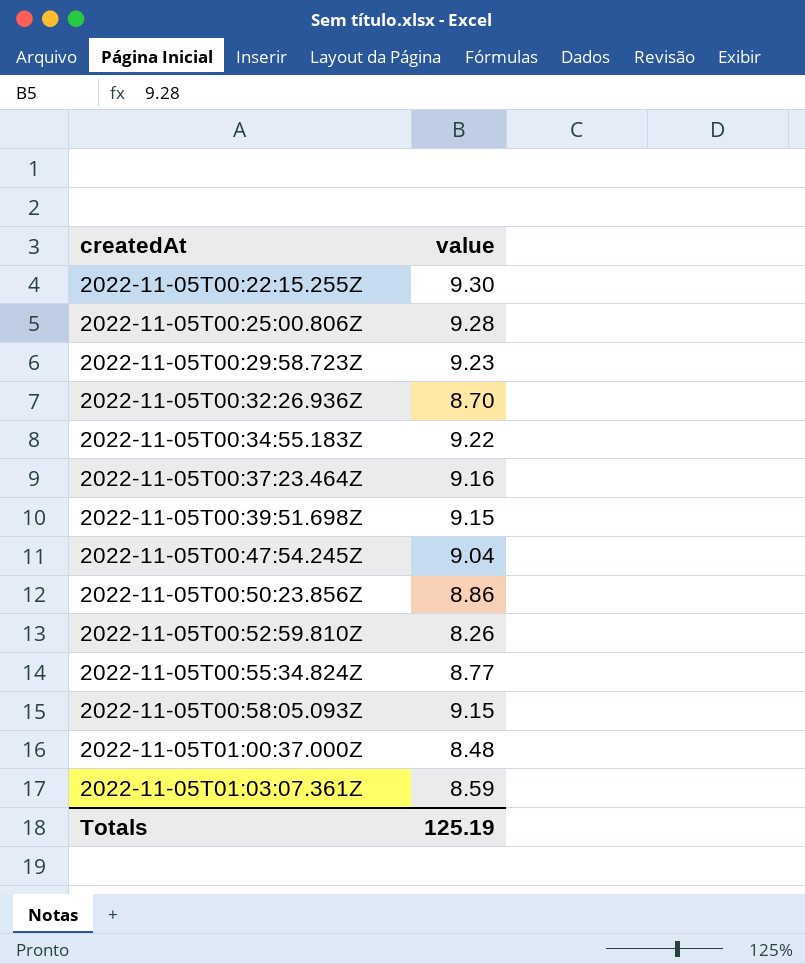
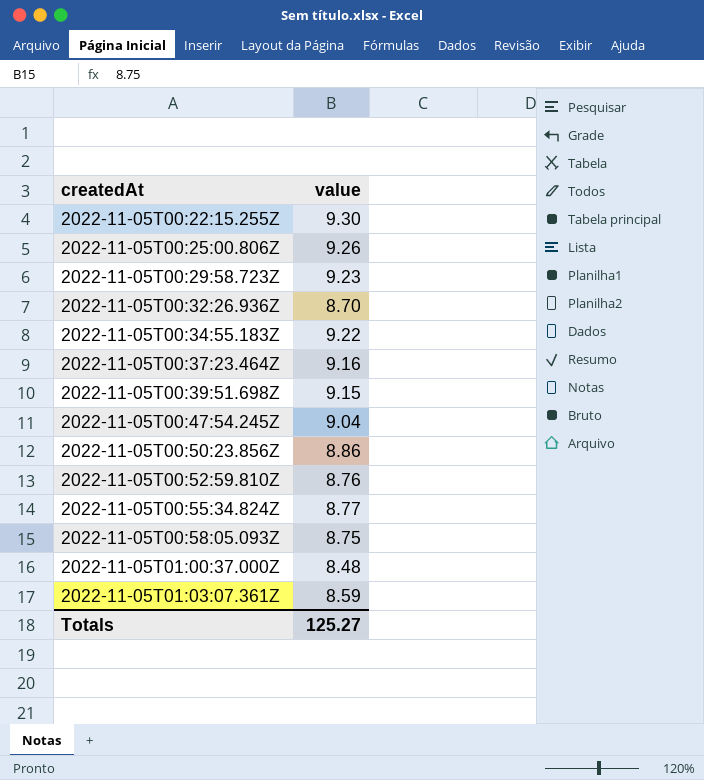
2022-11-05T00:25:00.806Z | value: 9.28 -> 9.26
2022-11-05T00:52:59.810Z | value: 8.26 -> 8.76
2022-11-05T00:58:05.093Z | value: 9.15 -> 8.75
Totals | value: 125.19 -> 125.27

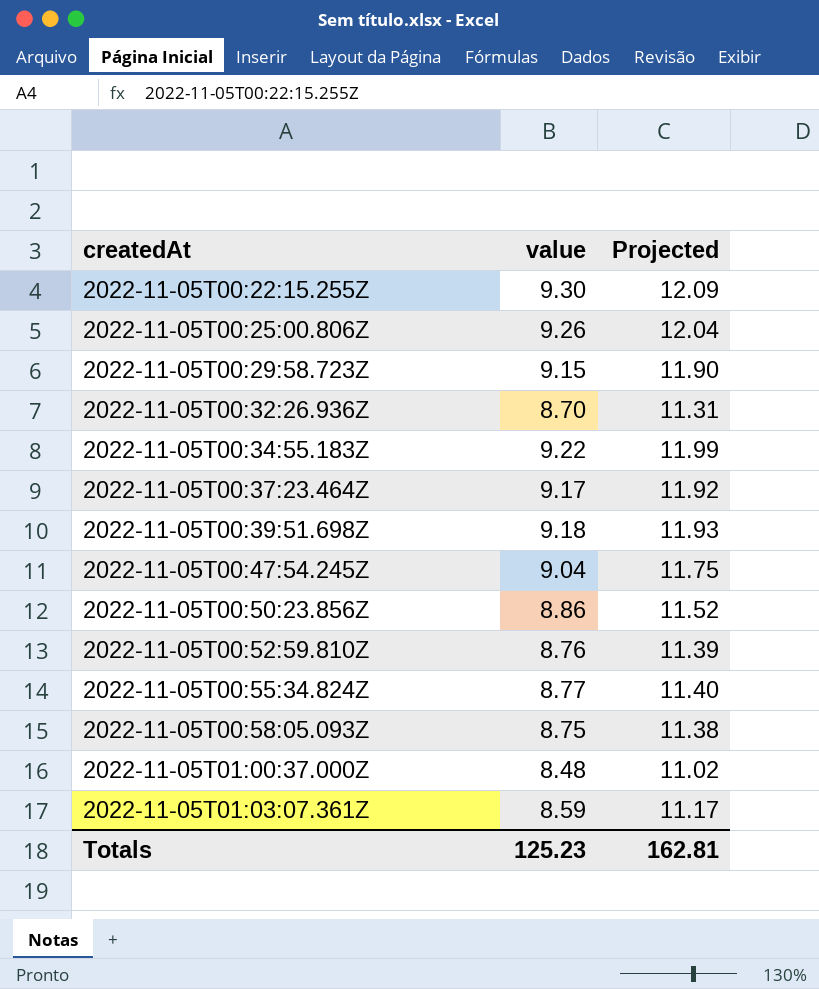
column Projected | formula: none -> [value] * 1.3
2022-11-05T00:29:58.723Z | value: 9.23 -> 9.15
2022-11-05T00:37:23.464Z | value: 9.16 -> 9.17
2022-11-05T00:39:51.698Z | value: 9.15 -> 9.18
Totals | value: 125.27 -> 125.23

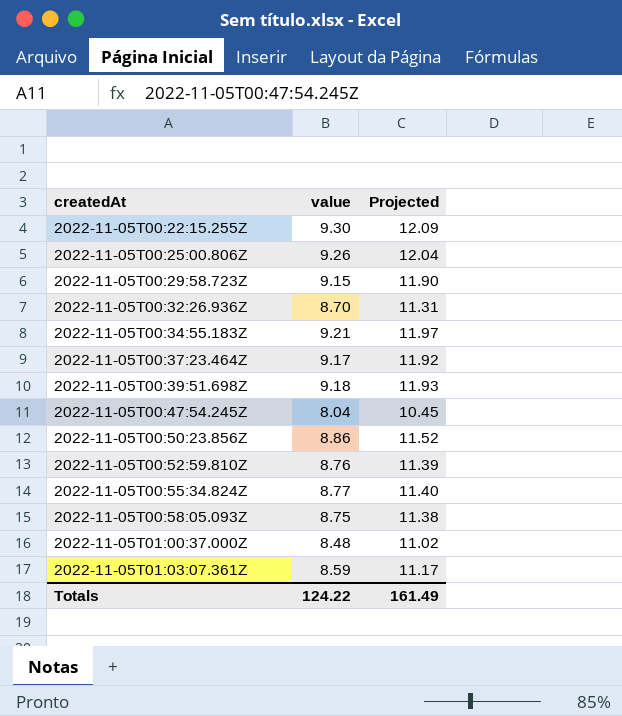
2022-11-05T00:34:55.183Z | value: 9.22 -> 9.21
2022-11-05T00:34:55.183Z | Projected: 11.99 -> 11.97
2022-11-05T00:47:54.245Z | value: 9.04 -> 8.04
2022-11-05T00:47:54.245Z | Projected: 11.75 -> 10.45
Totals | value: 125.23 -> 124.22
Totals | Projected: 162.81 -> 161.49

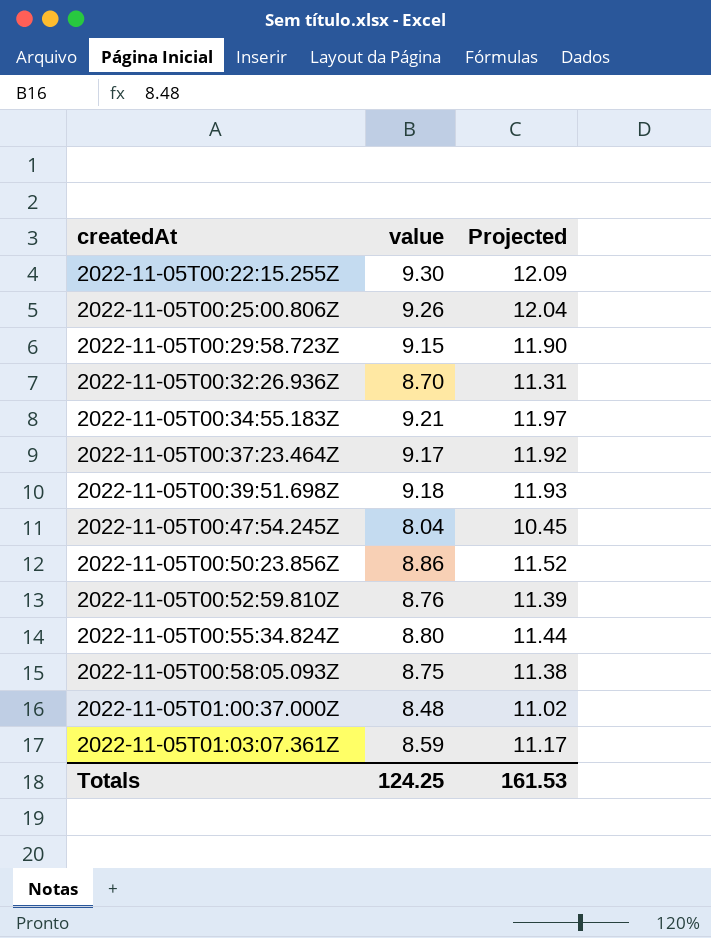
2022-11-05T00:55:34.824Z | value: 8.77 -> 8.80
2022-11-05T00:55:34.824Z | Projected: 11.40 -> 11.44
Totals | value: 124.22 -> 124.25
Totals | Projected: 161.49 -> 161.53

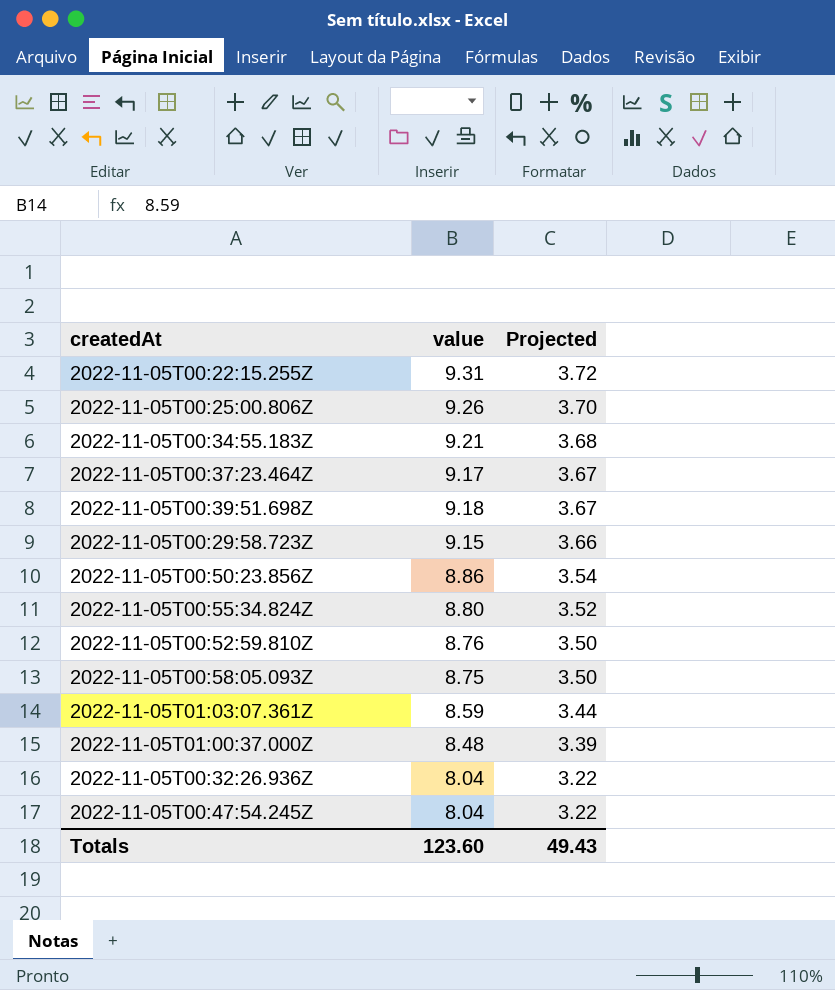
row order: createdAt ascending -> Projected descending
column Projected | formula: [value] * 1.3 -> [value] * 0.4
2022-11-05T00:22:15.255Z | value: 9.30 -> 9.31
2022-11-05T00:32:26.936Z | value: 8.70 -> 8.04
Totals | value: 124.25 -> 123.60
Totals | Projected: 161.53 -> 49.43

